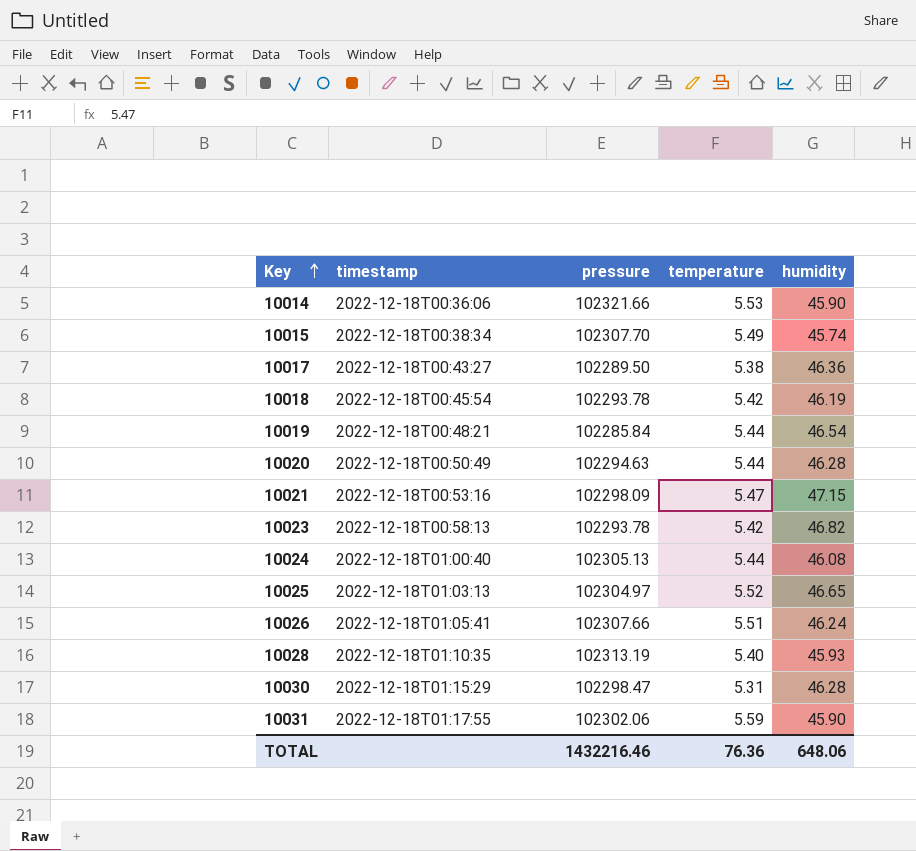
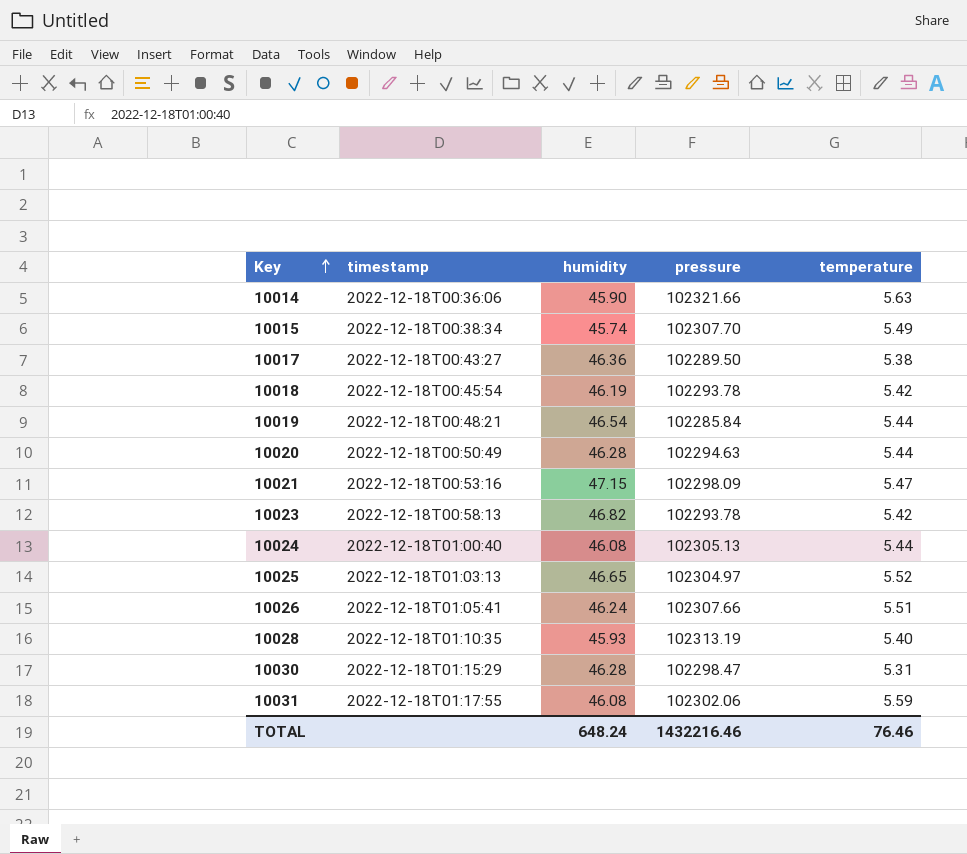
column humidity | position: 5 -> 3
10014 | temperature: 5.53 -> 5.63
10031 | humidity: 45.90 -> 46.08
TOTAL | humidity: 648.06 -> 648.24
TOTAL | temperature: 76.36 -> 76.46

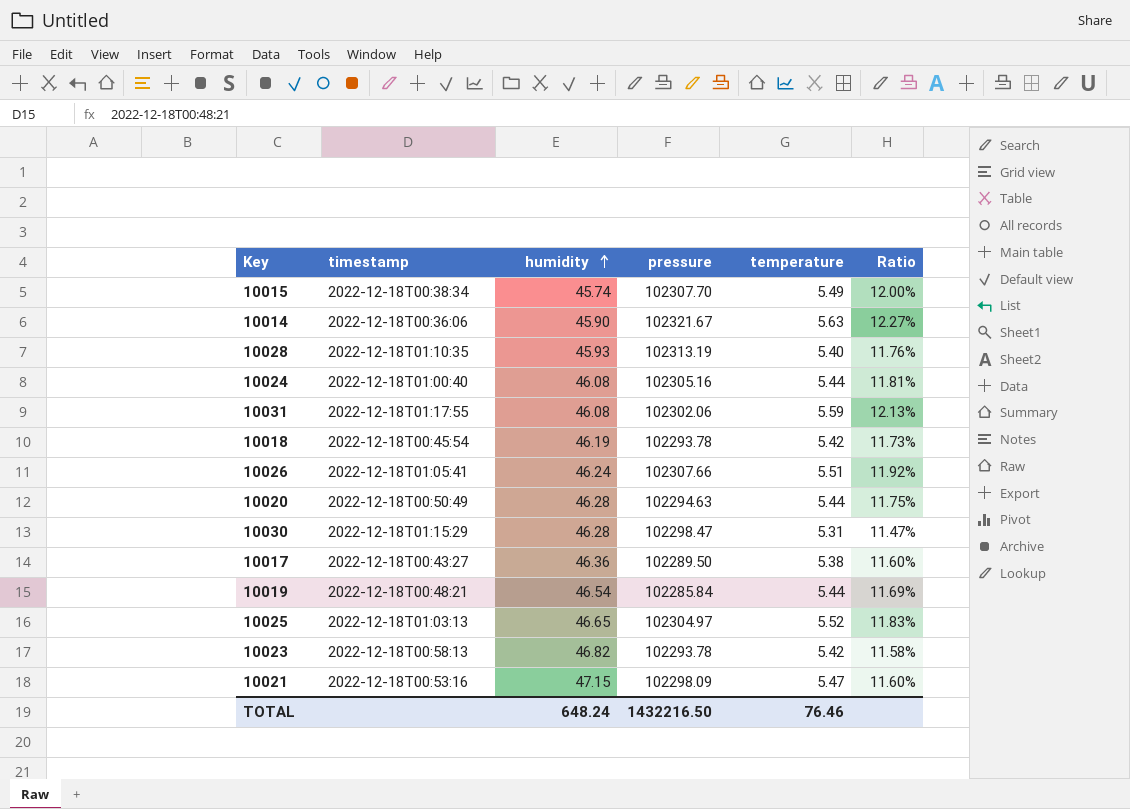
row order: Key ascending -> humidity ascending
column Ratio | formula: none -> [temperature] / [humidity]
10014 | pressure: 102321.66 -> 102321.67
10024 | pressure: 102305.13 -> 102305.16
TOTAL | pressure: 1432216.46 -> 1432216.50

